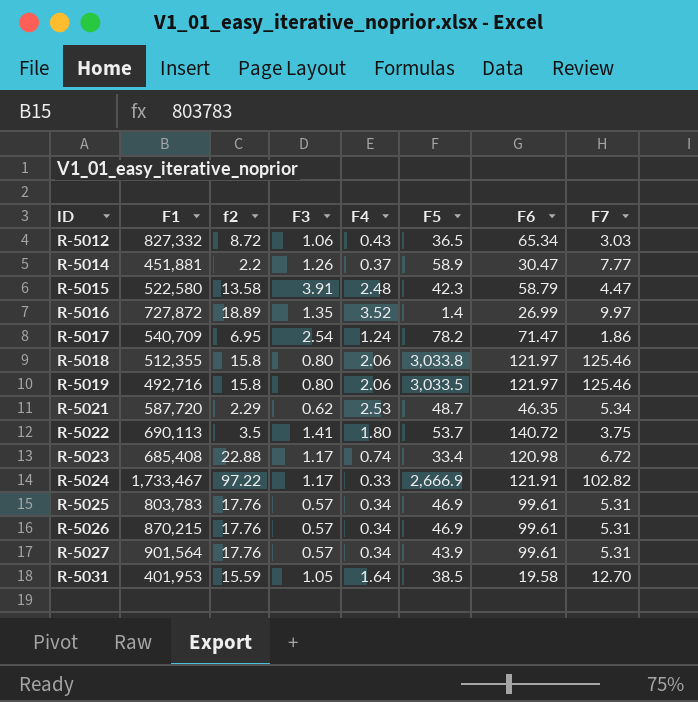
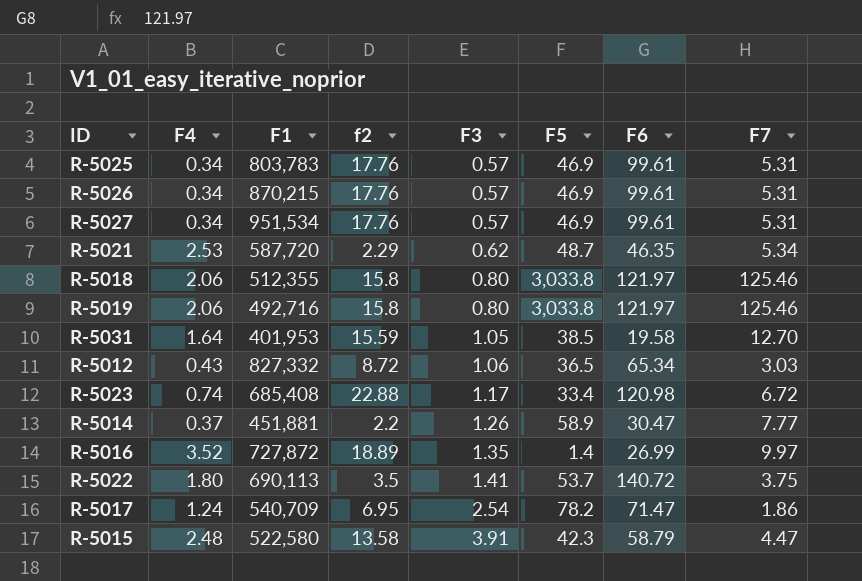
row order: ID ascending -> F3 ascending
column F4 | position: 5 -> 2
row R-5024: 1,733,467 | 97.22 | 1.17 | 0.33 | 2,666.9 | 121.91 | 102.82 -> none
R-5027 | F1: 901,564 -> 951,534
R-5027 | F5: 43.9 -> 46.9
R-5019 | F5: 3,033.5 -> 3,033.8

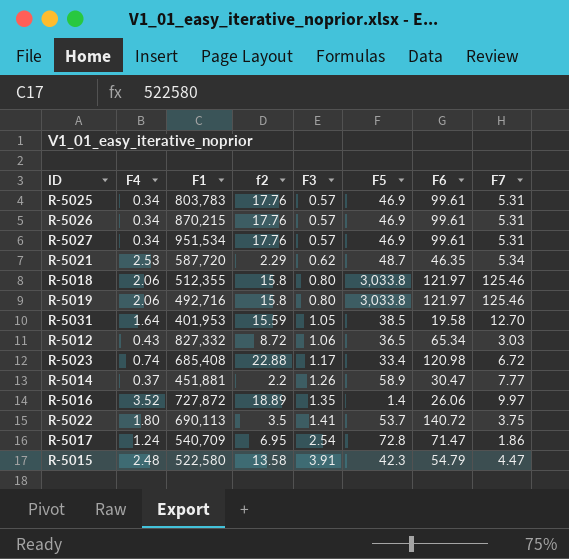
R-5016 | F6: 26.99 -> 26.06
R-5017 | F5: 78.2 -> 72.8
R-5015 | F6: 58.79 -> 54.79

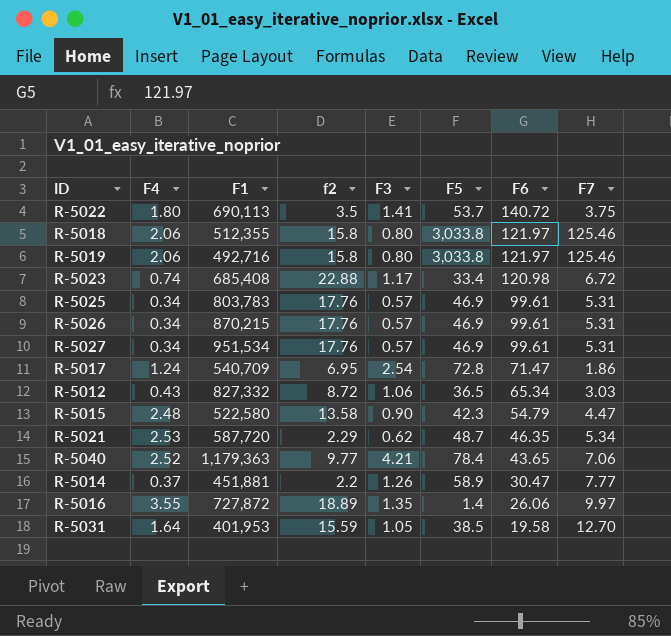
row order: F3 ascending -> F6 descending
R-5015 | F3: 3.91 -> 0.90
row R-5040: none -> 2.52 | 1,179,363 | 9.77 | 4.21 | 78.4 | 43.65 | 7.06
R-5016 | F4: 3.52 -> 3.55

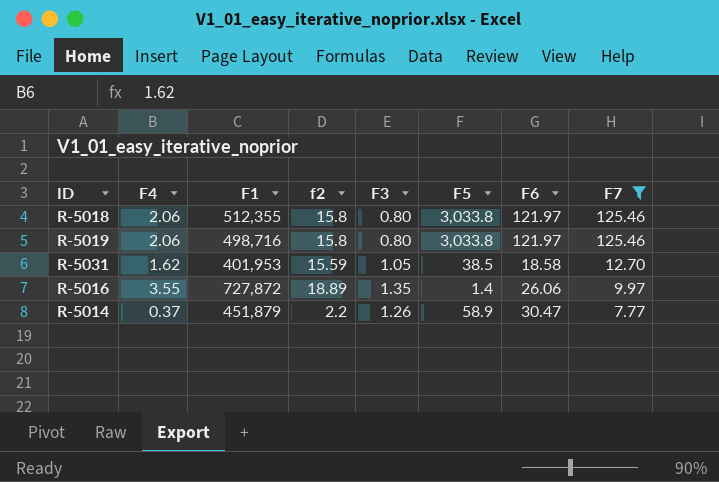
filter: none -> F7 >= 7.77
row order: F6 descending -> F7 descending
R-5019 | F1: 492,716 -> 498,716
R-5031 | F4: 1.64 -> 1.62
R-5031 | F6: 19.58 -> 18.58
R-5014 | F1: 451,881 -> 451,879

